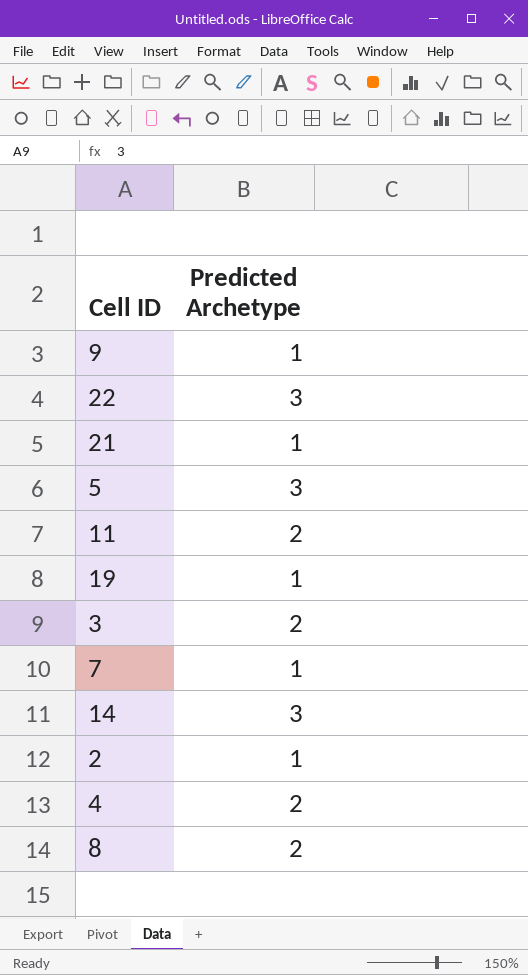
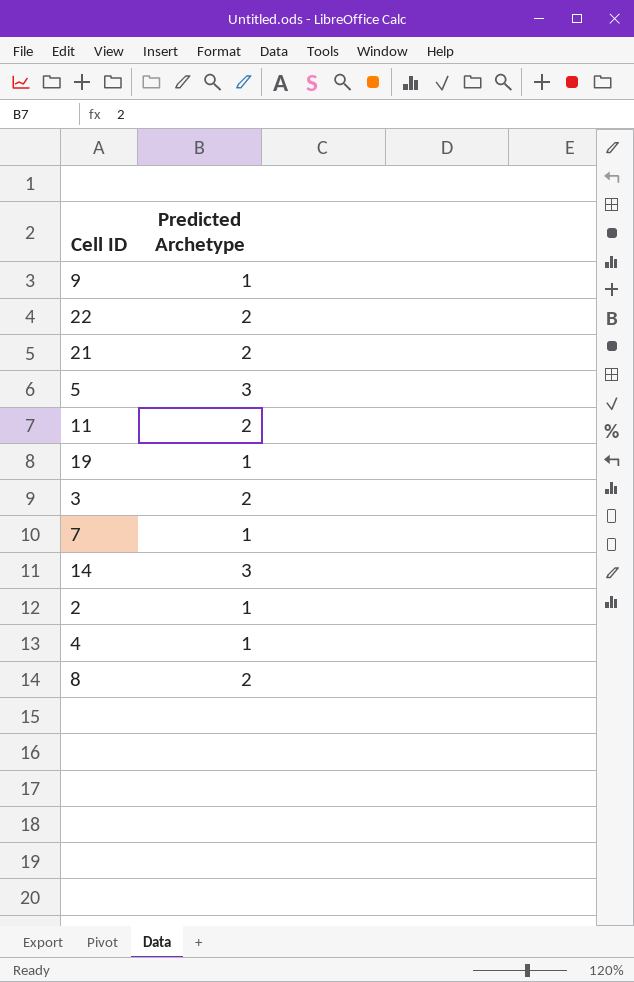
22 | Predicted Archetype: 3 -> 2
21 | Predicted Archetype: 1 -> 2
4 | Predicted Archetype: 2 -> 1

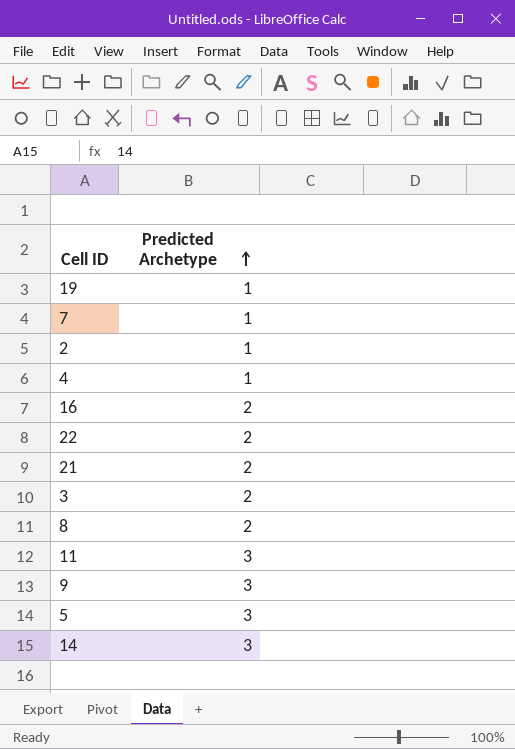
row order: none -> Predicted Archetype ascending
row 16: none -> 2
11 | Predicted Archetype: 2 -> 3
9 | Predicted Archetype: 1 -> 3

